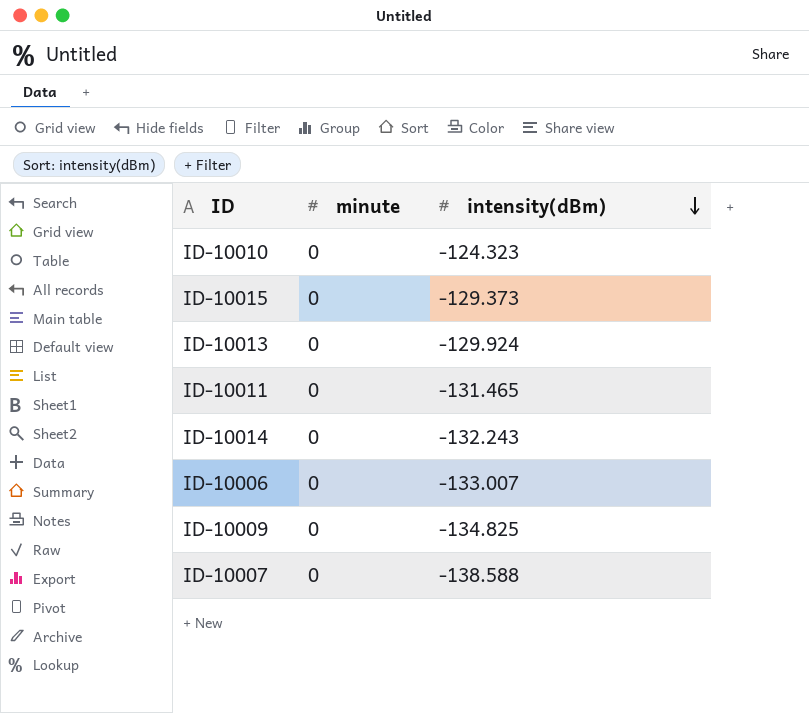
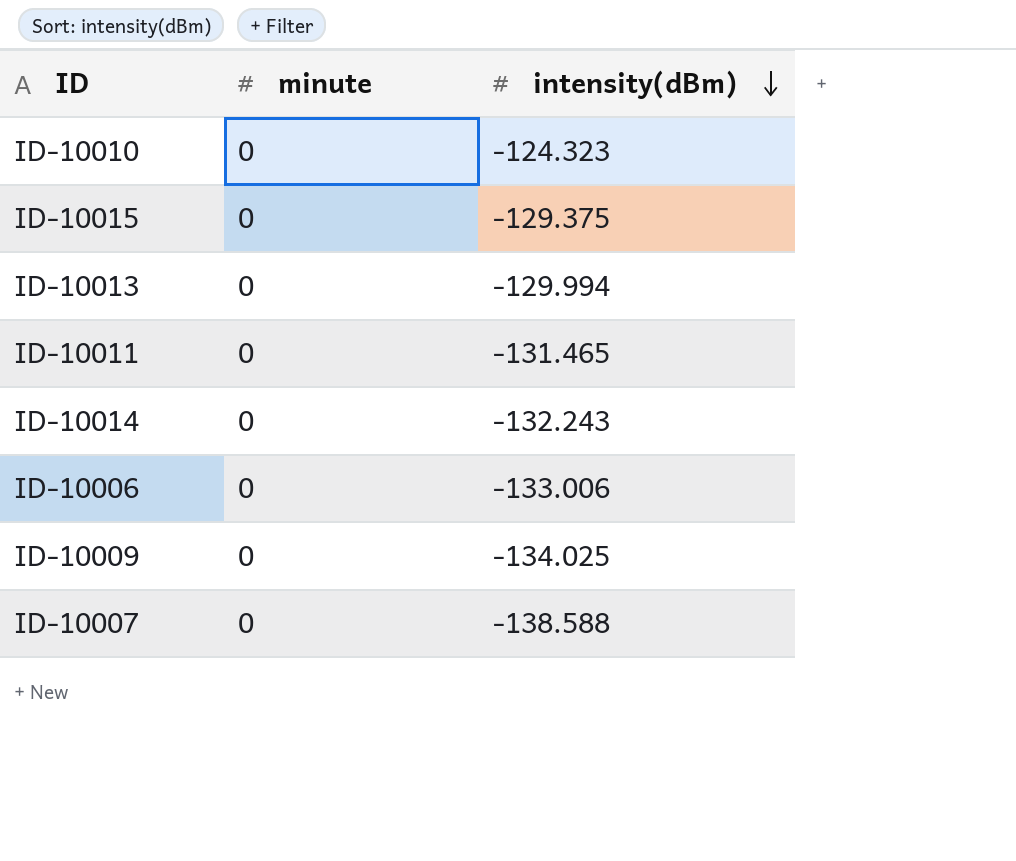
ID-10015 | intensity(dBm): -129.373 -> -129.375
ID-10013 | intensity(dBm): -129.924 -> -129.994
ID-10006 | intensity(dBm): -133.007 -> -133.006
ID-10009 | intensity(dBm): -134.825 -> -134.025

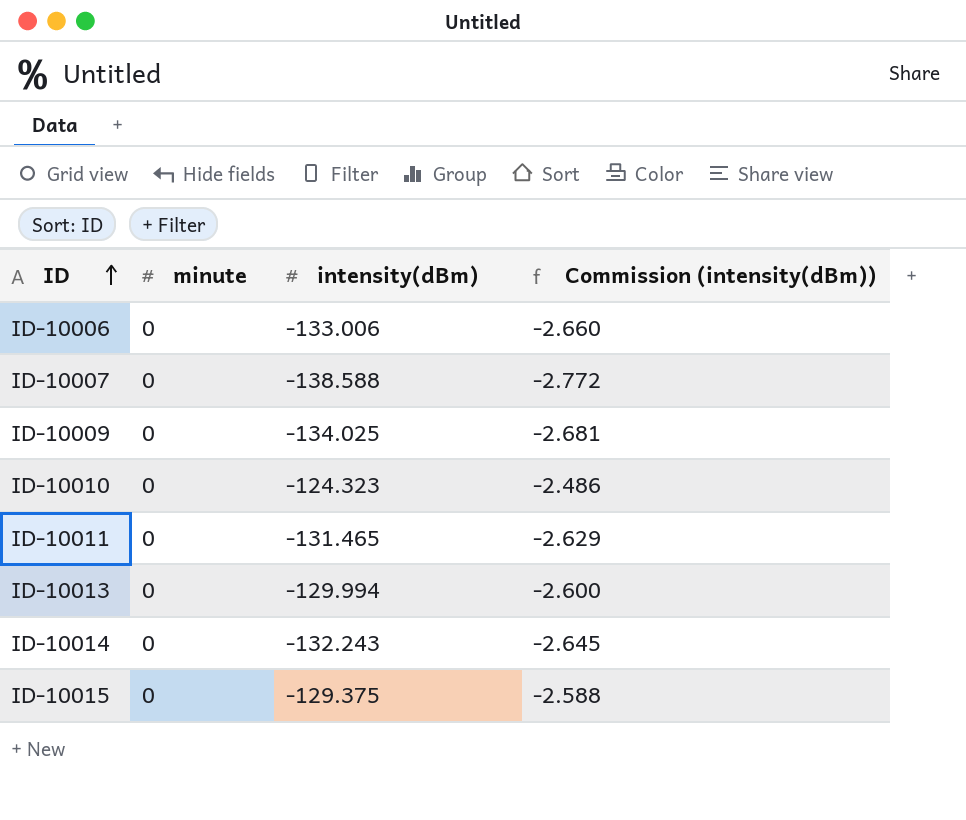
row order: intensity(dBm) descending -> ID ascending
column Commission (intensity(dBm)) | formula: none -> [intensity(dBm)] * 0.02

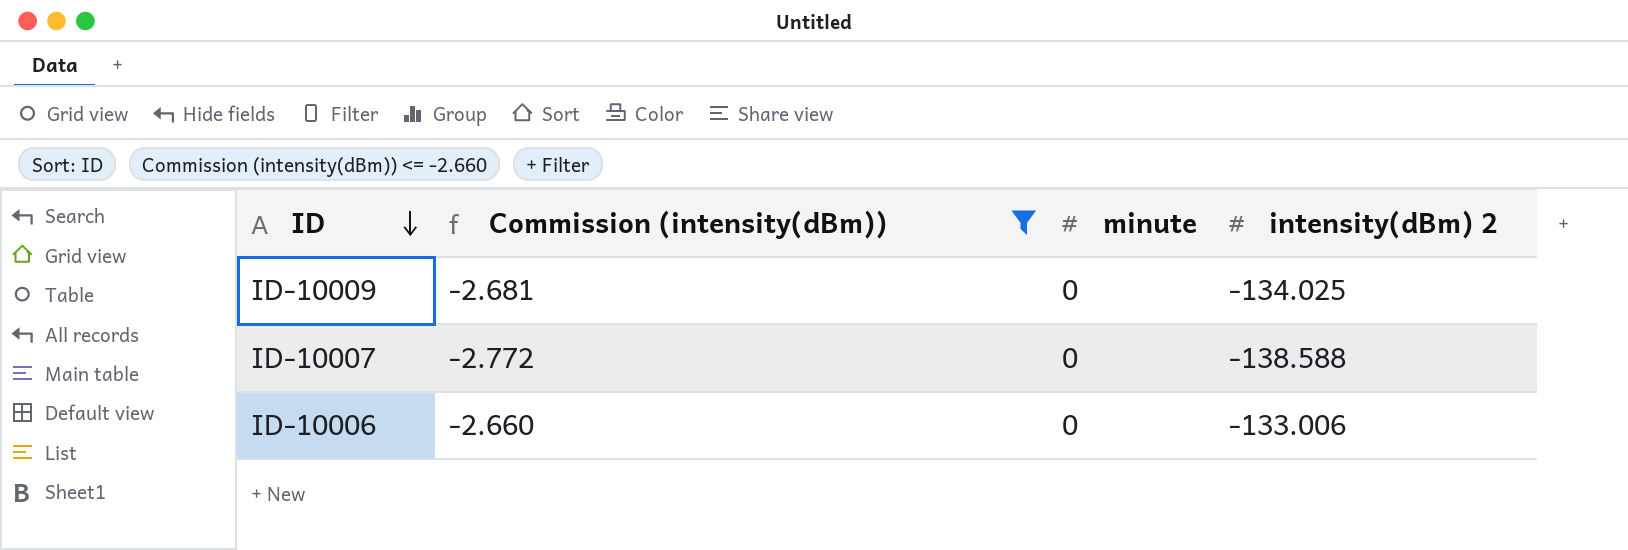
filter: none -> Commission (intensity(dBm)) <= -2.660
row order: ID ascending -> ID descending
column Commission (intensity(dBm)) | position: 4 -> 2
column name: intensity(dBm) -> intensity(dBm) 2

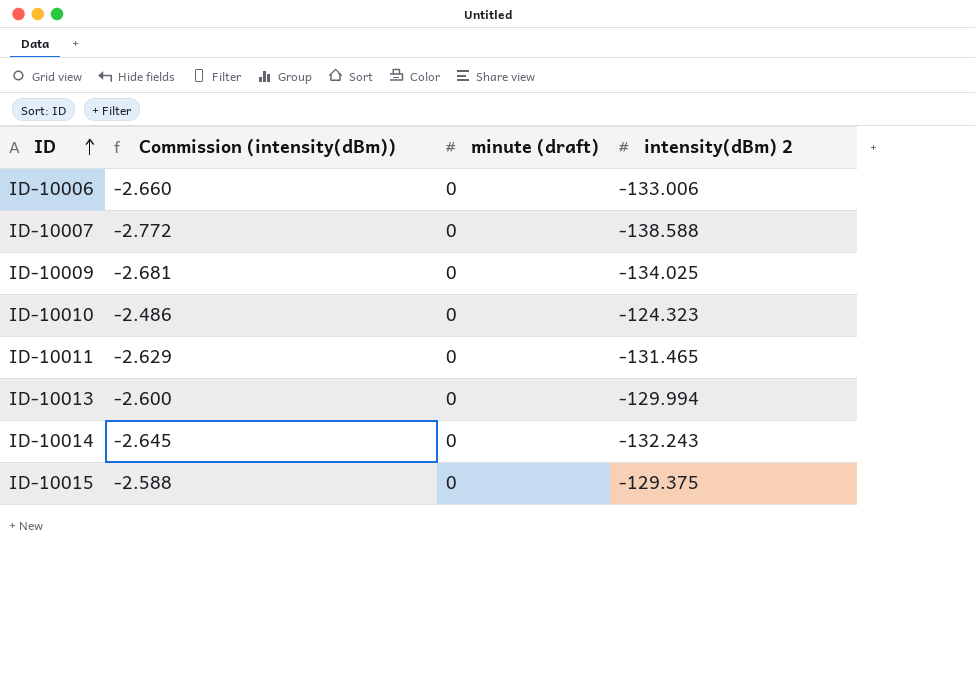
filter: Commission (intensity(dBm)) <= -2.660 -> none
row order: ID descending -> ID ascending
column name: minute -> minute (draft)

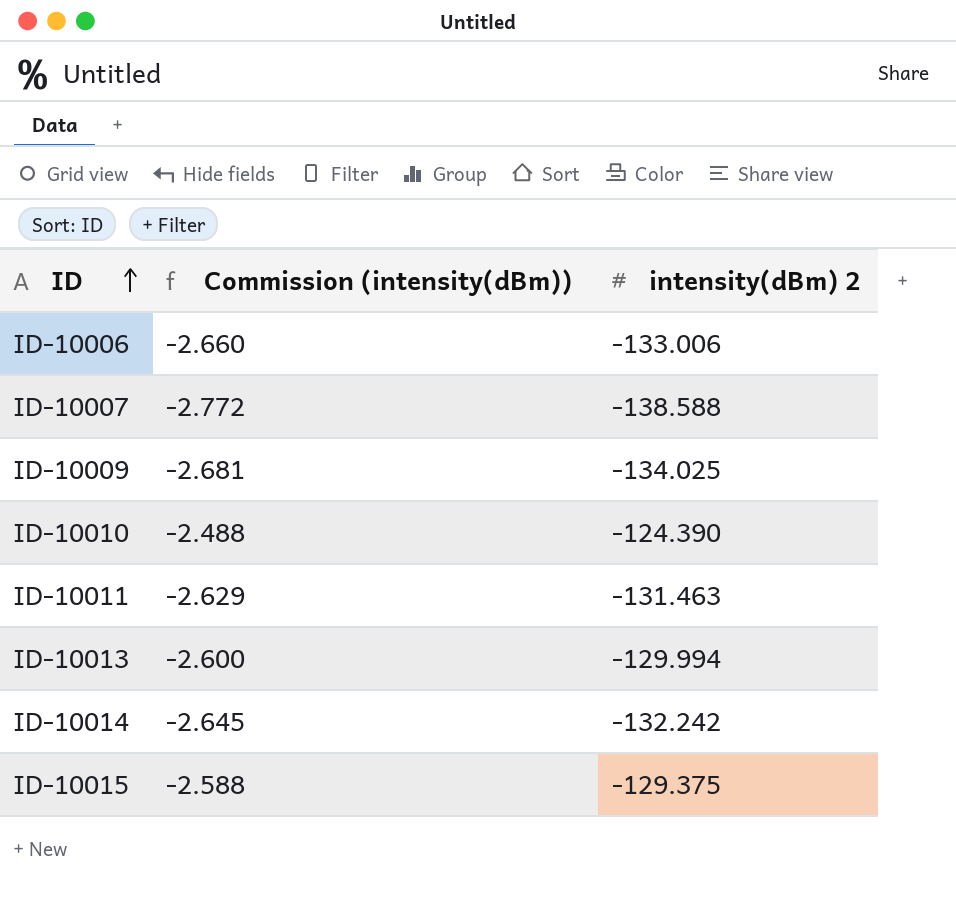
column minute (draft) | position: 3 -> none
ID-10010 | Commission (intensity(dBm)): -2.486 -> -2.488
ID-10010 | intensity(dBm) 2: -124.323 -> -124.390
ID-10011 | intensity(dBm) 2: -131.465 -> -131.463
ID-10014 | intensity(dBm) 2: -132.243 -> -132.242

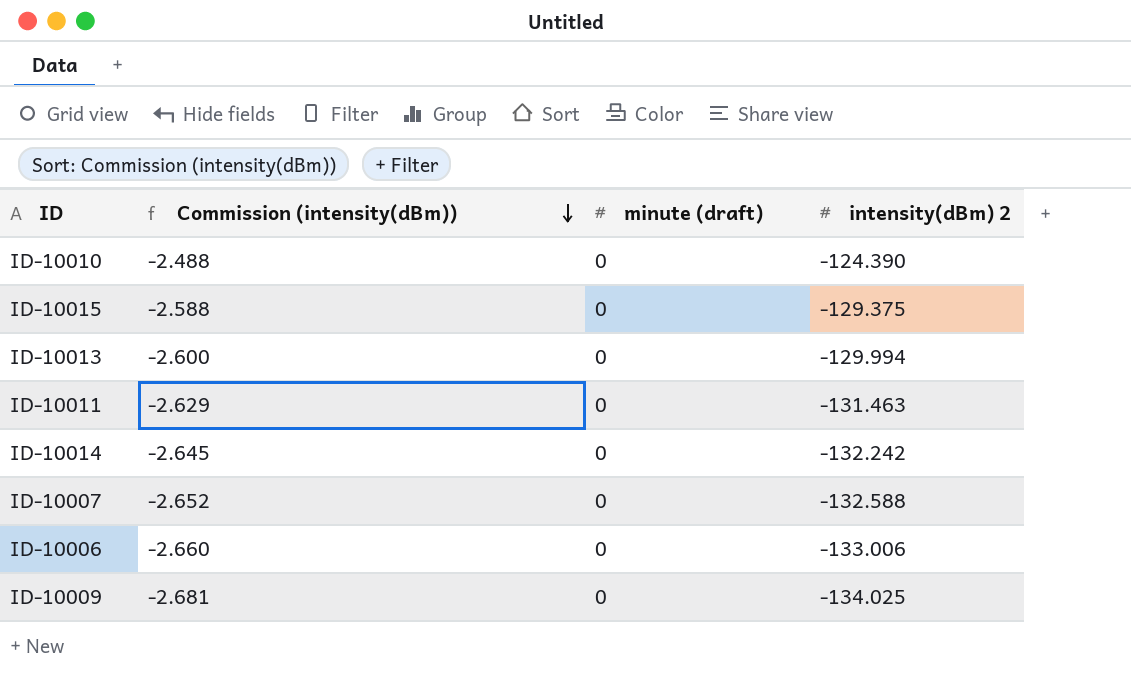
row order: ID ascending -> Commission (intensity(dBm)) descending
column minute (draft) | position: none -> 3
ID-10007 | Commission (intensity(dBm)): -2.772 -> -2.652
ID-10007 | intensity(dBm) 2: -138.588 -> -132.588

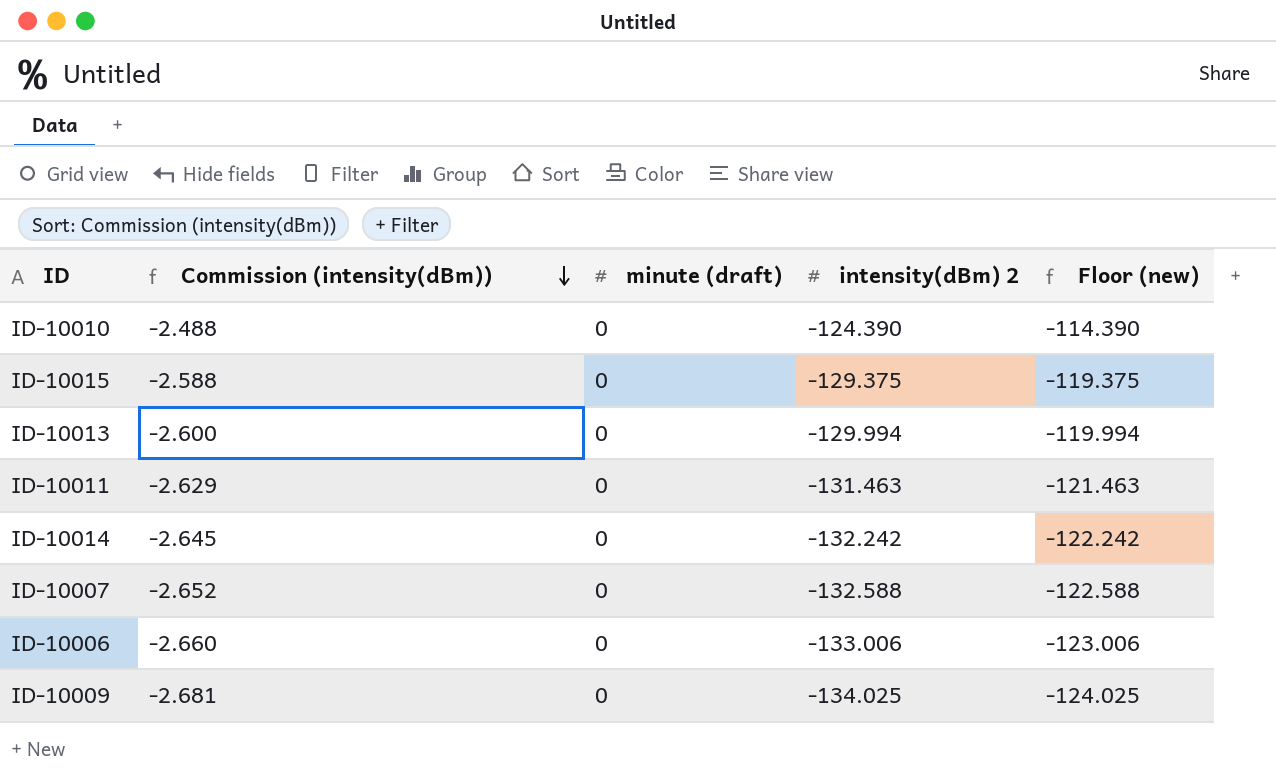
column Floor (new) | formula: none -> [intensity(dBm) 2] + 10

